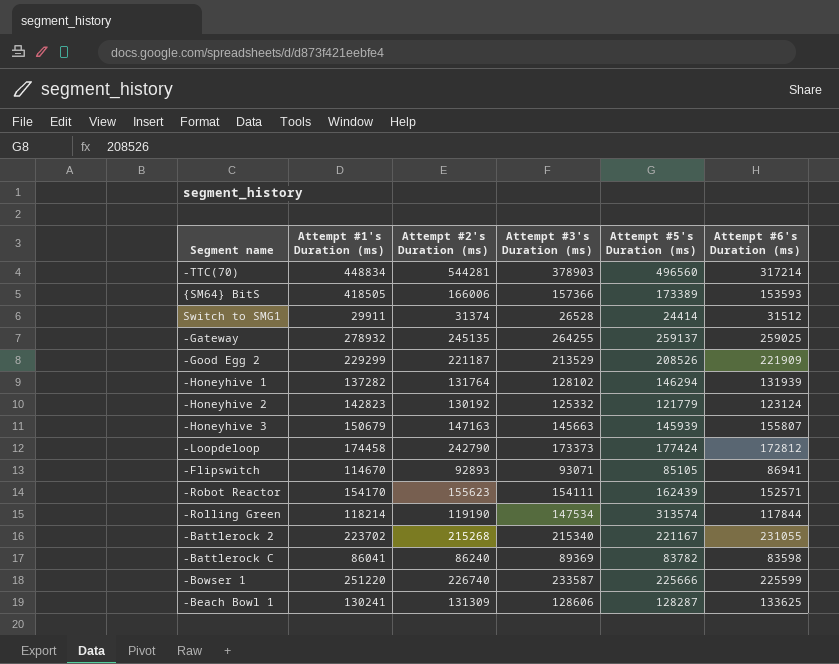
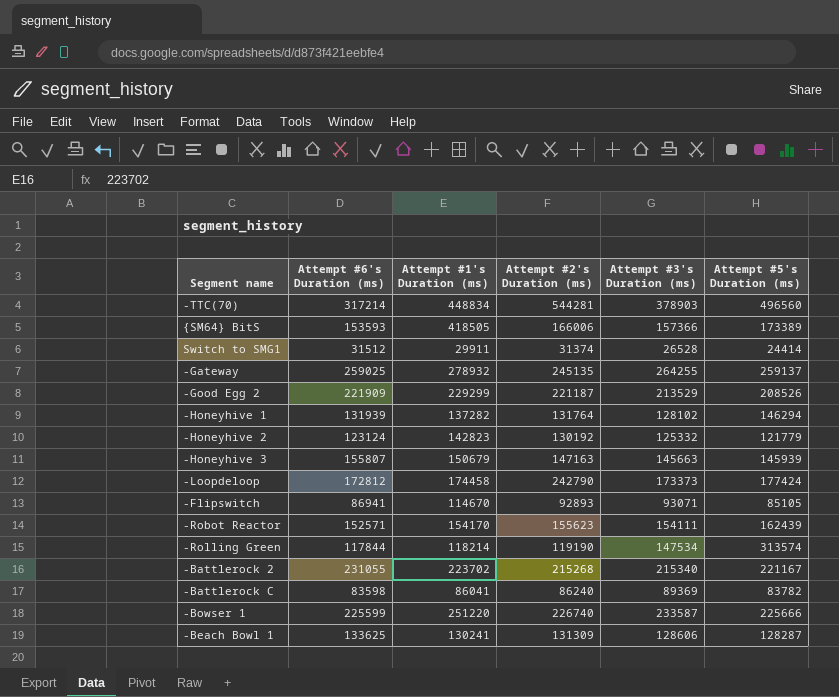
column Attempt #6's Duration (ms) | position: 6 -> 2

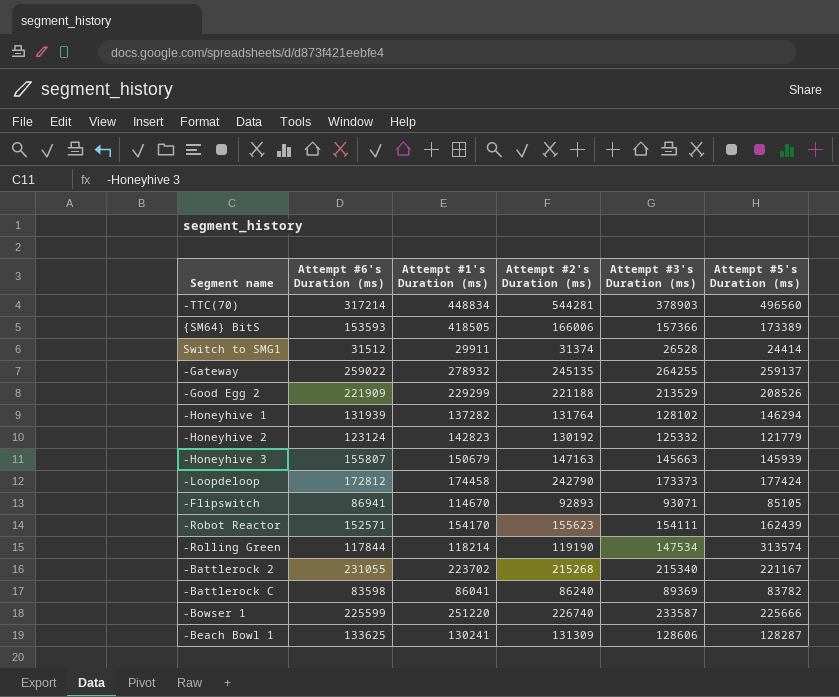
-Gateway | Attempt #6's Duration (ms): 259025 -> 259022
-Good Egg 2 | Attempt #2's Duration (ms): 221187 -> 221188

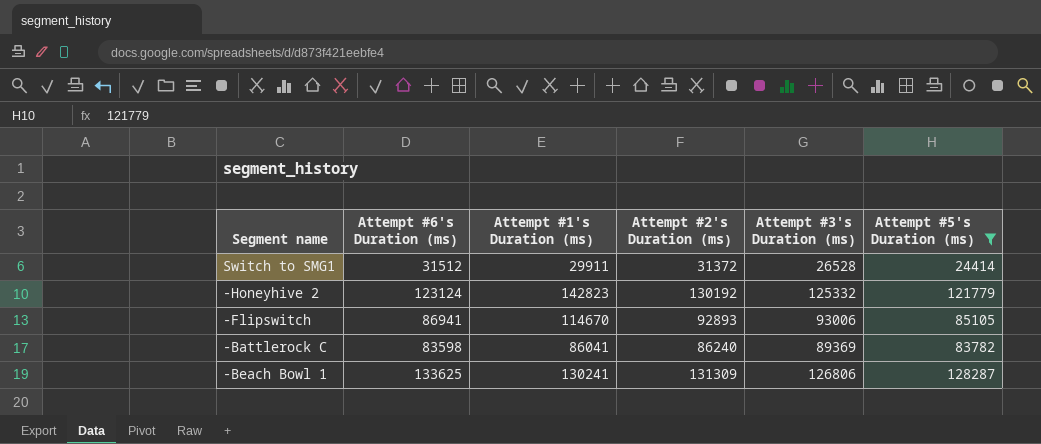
filter: none -> Attempt #5's Duration (ms) <= 128287
Switch to SMG1 | Attempt #2's Duration (ms): 31374 -> 31372
-Flipswitch | Attempt #3's Duration (ms): 93071 -> 93006
-Beach Bowl 1 | Attempt #3's Duration (ms): 128606 -> 126806

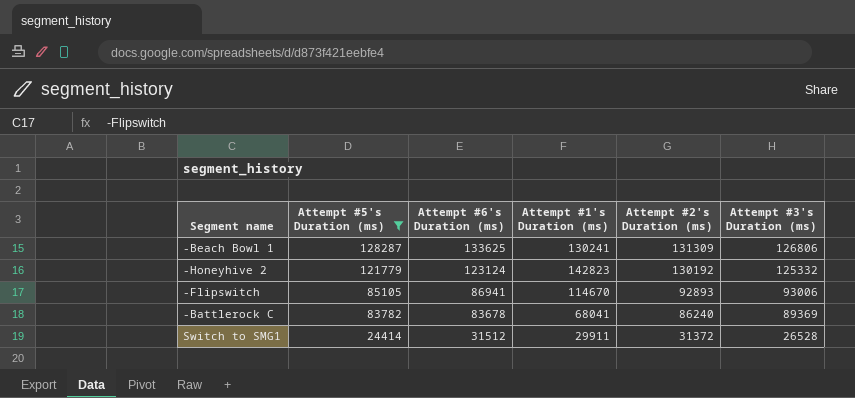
row order: none -> Attempt #5's Duration (ms) descending
column Attempt #5's Duration (ms) | position: 6 -> 2
-Battlerock C | Attempt #6's Duration (ms): 83598 -> 83678
-Battlerock C | Attempt #1's Duration (ms): 86041 -> 68041

